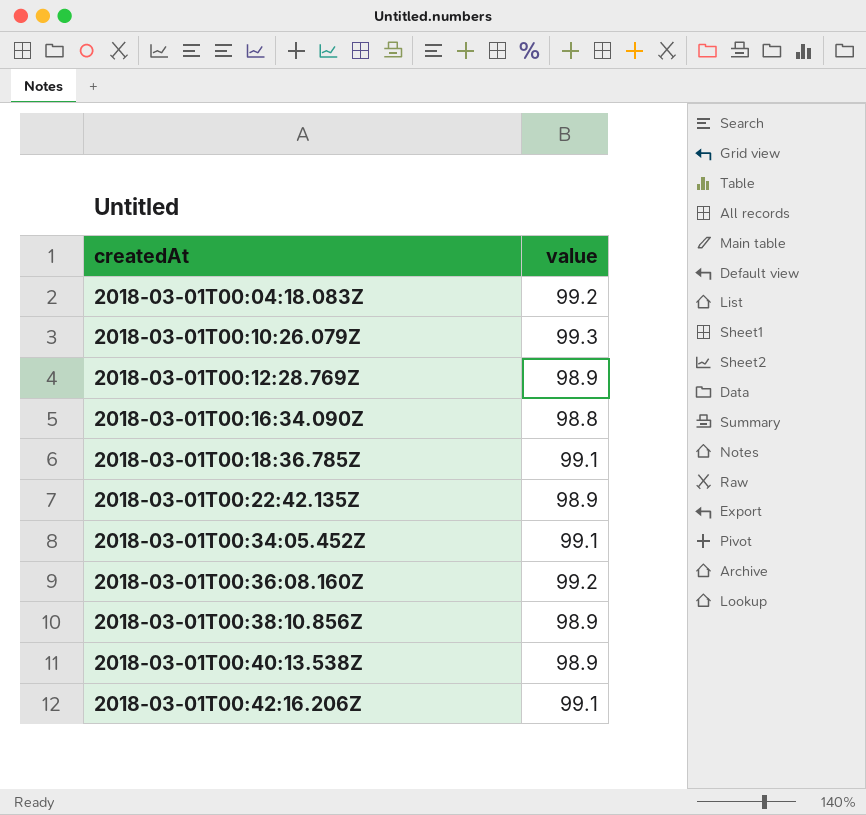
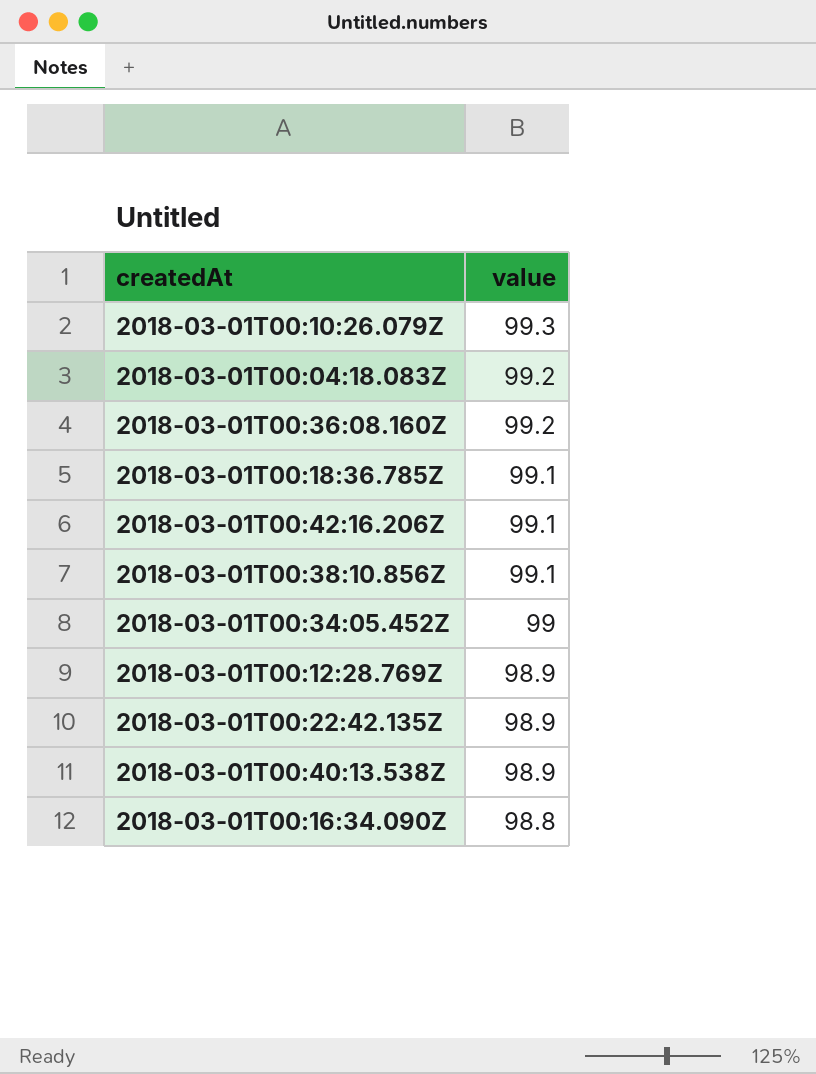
row order: createdAt ascending -> value descending
2018-03-01T00:38:10.856Z | value: 98.9 -> 99.1
2018-03-01T00:34:05.452Z | value: 99.1 -> 99

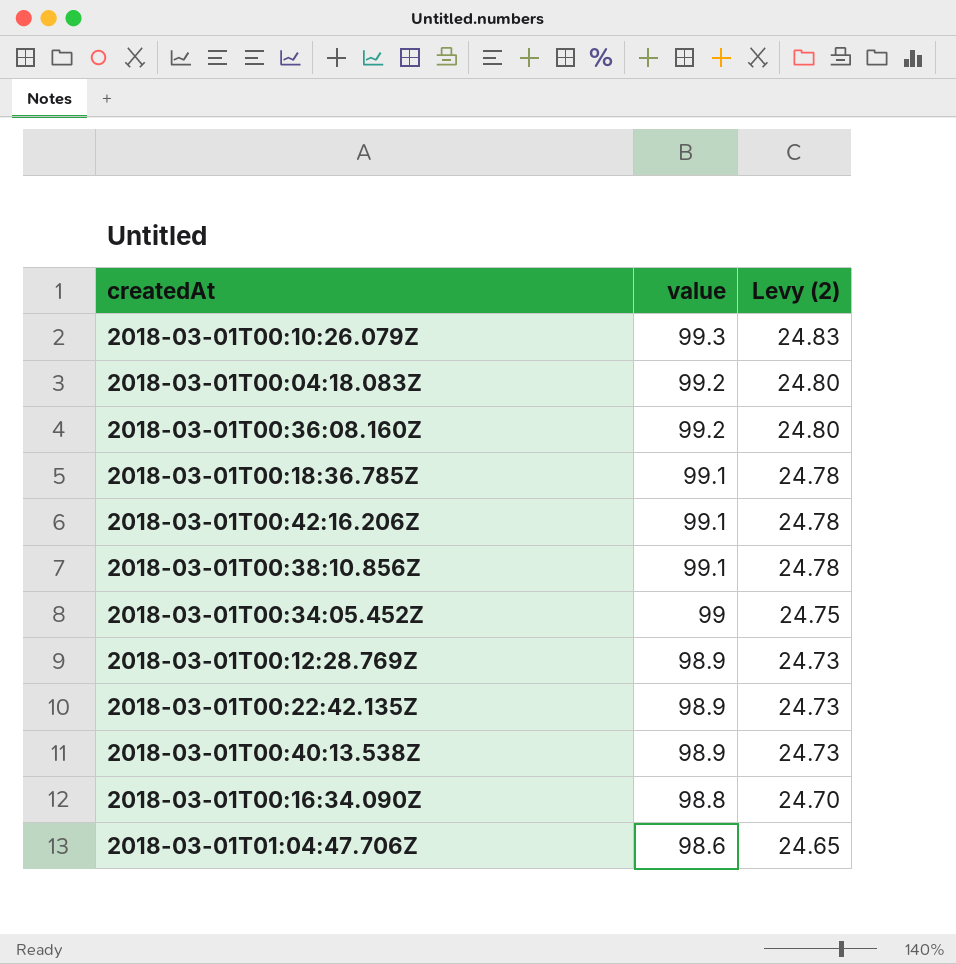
column Levy (2) | formula: none -> [value] * 0.25
row 2018-03-01T01:04:47.706Z: none -> 98.6 | 24.65

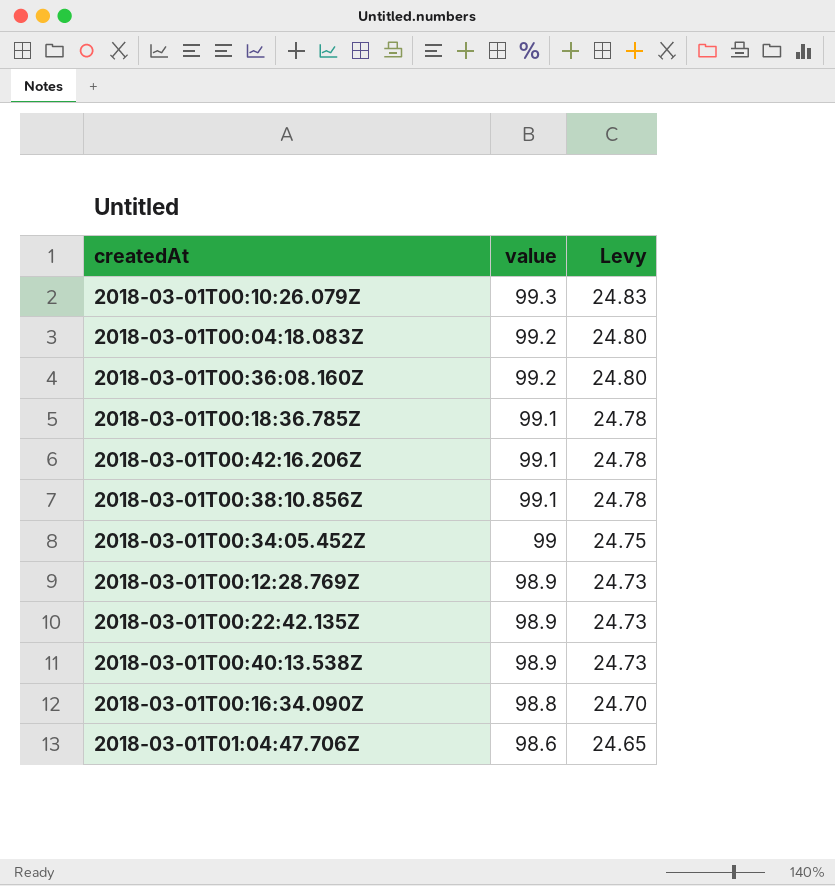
column name: Levy (2) -> Levy

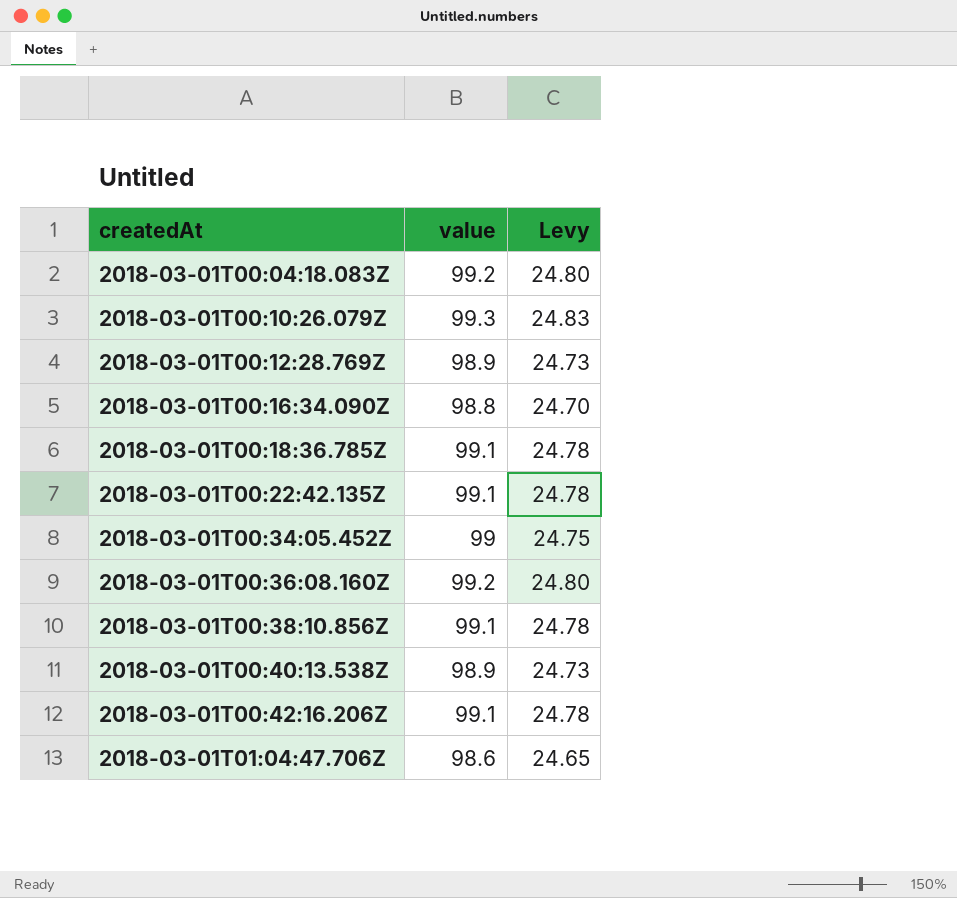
row order: value descending -> createdAt ascending
2018-03-01T00:22:42.135Z | value: 98.9 -> 99.1
2018-03-01T00:22:42.135Z | Levy: 24.73 -> 24.78

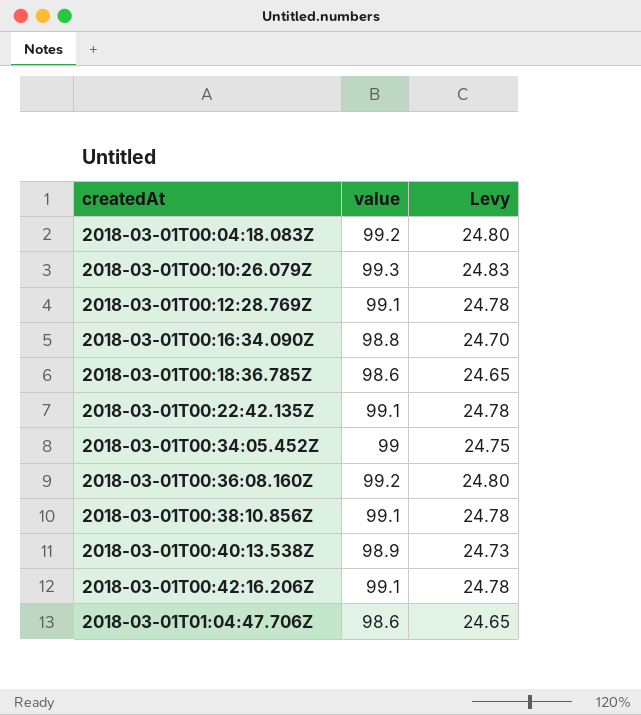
2018-03-01T00:12:28.769Z | value: 98.9 -> 99.1
2018-03-01T00:12:28.769Z | Levy: 24.73 -> 24.78
2018-03-01T00:18:36.785Z | value: 99.1 -> 98.6
2018-03-01T00:18:36.785Z | Levy: 24.78 -> 24.65

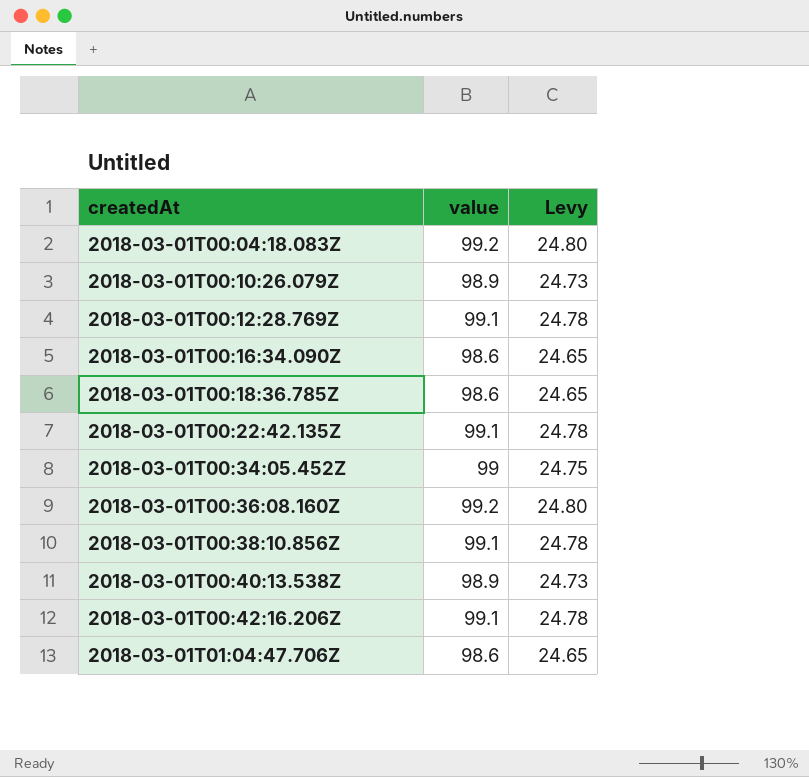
2018-03-01T00:10:26.079Z | value: 99.3 -> 98.9
2018-03-01T00:10:26.079Z | Levy: 24.83 -> 24.73
2018-03-01T00:16:34.090Z | value: 98.8 -> 98.6
2018-03-01T00:16:34.090Z | Levy: 24.70 -> 24.65

